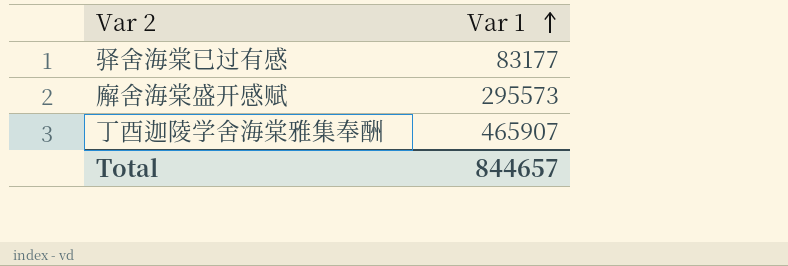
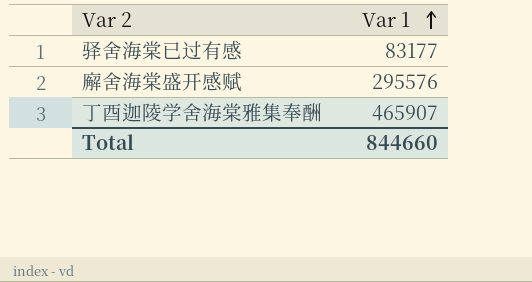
廨舍海棠盛开感赋 | Var 1: 295573 -> 295576
Total | Var 1: 844657 -> 844660

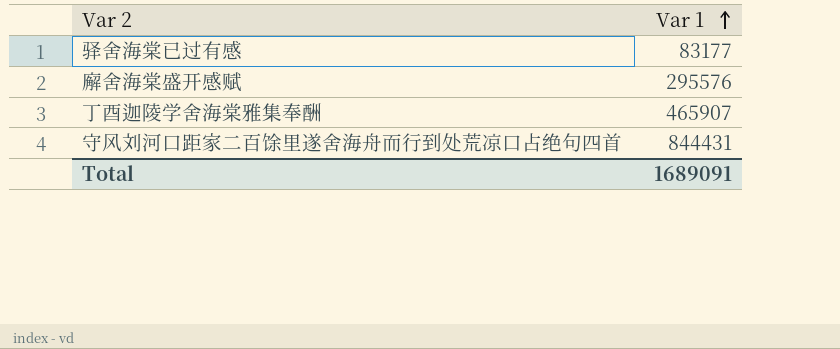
row 守风刘河口距家二百馀里遂舍海舟而行到处荒凉口占绝句四首: none -> 844431
Total | Var 1: 844660 -> 1689091

